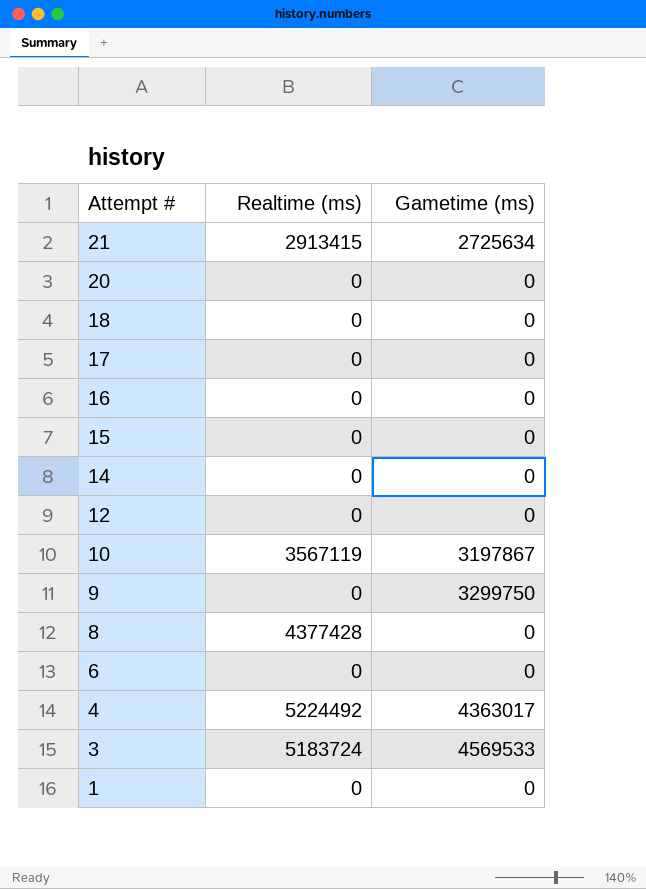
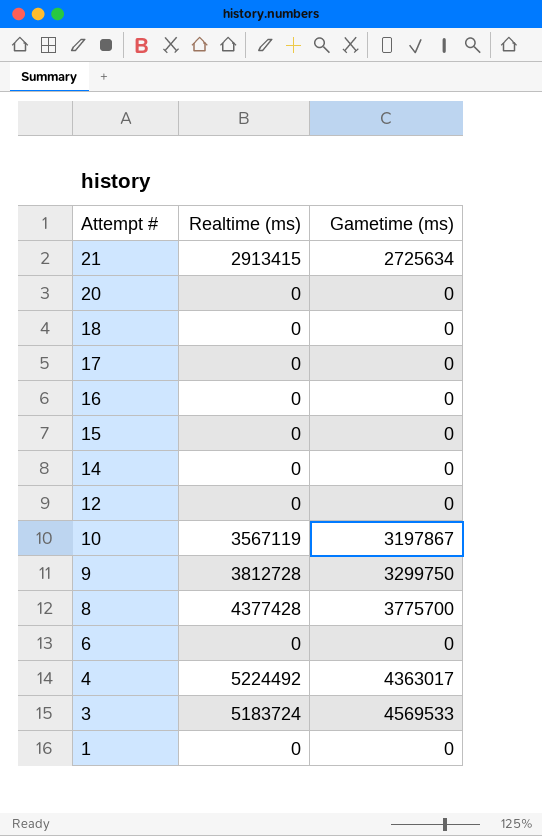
9 | Realtime (ms): 0 -> 3812728
8 | Gametime (ms): 0 -> 3775700

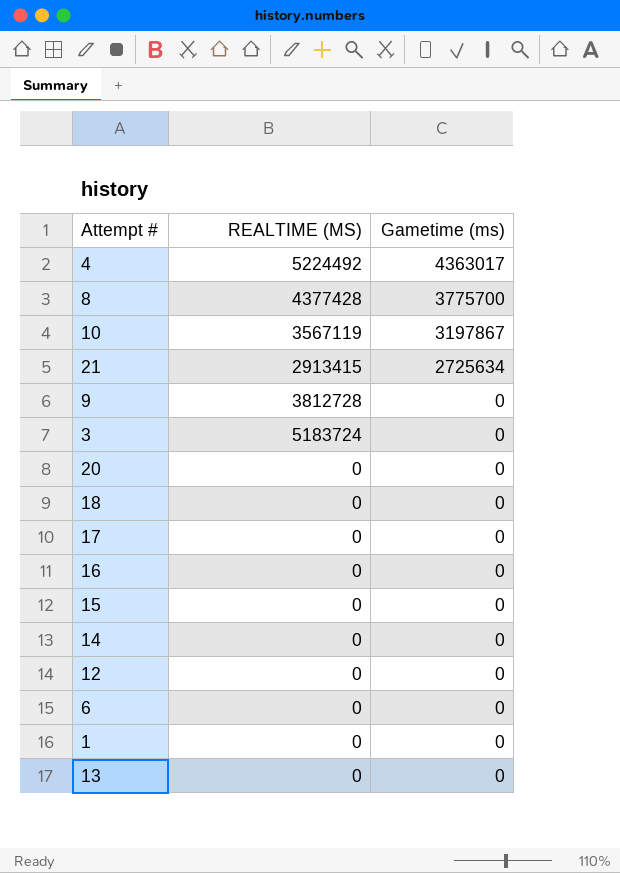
row order: Attempt # descending -> Gametime (ms) descending
column name: Realtime (ms) -> REALTIME (MS)
9 | Gametime (ms): 3299750 -> 0
3 | Gametime (ms): 4569533 -> 0
row 13: none -> 0 | 0

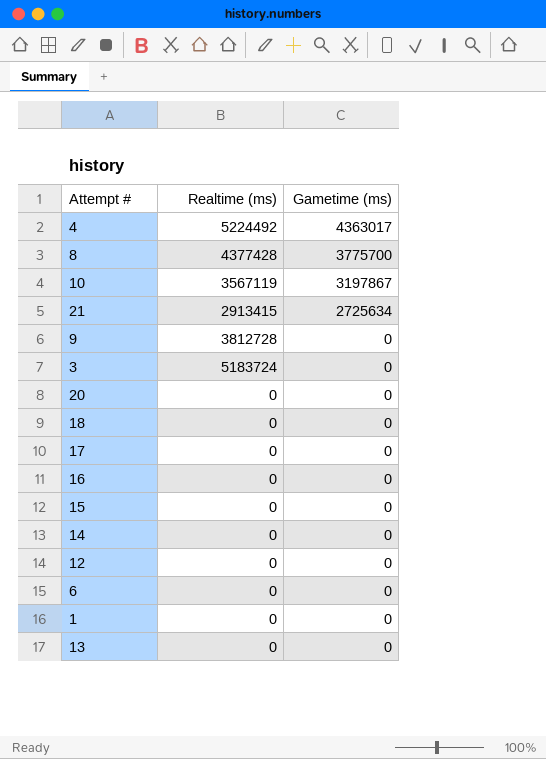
column name: REALTIME (MS) -> Realtime (ms)

